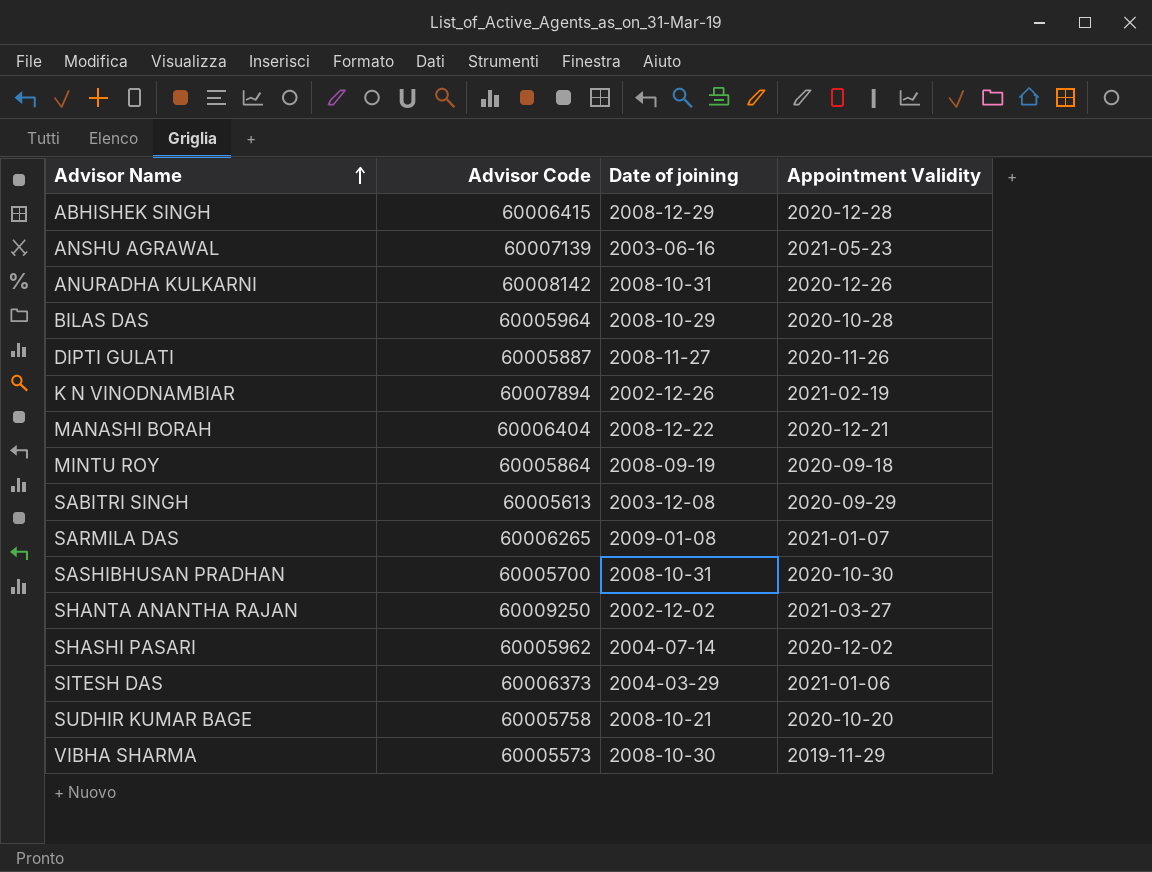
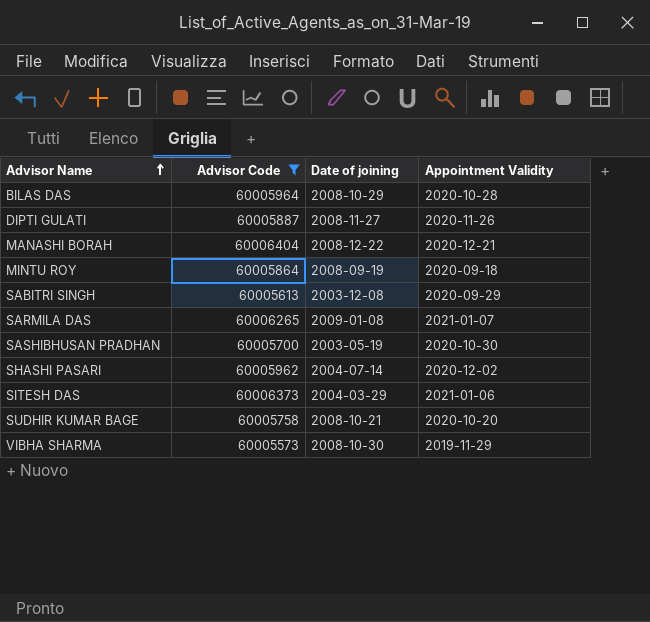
filter: none -> Advisor Code <= 60006404
SASHIBHUSAN PRADHAN | Date of joining: 2008-10-31 -> 2003-05-19

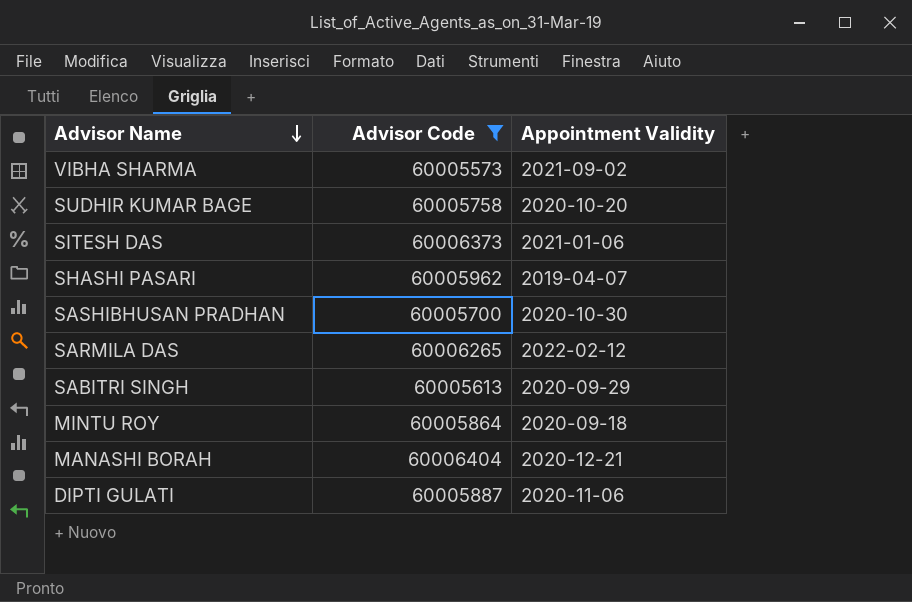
row order: Advisor Name ascending -> Advisor Name descending
column Date of joining | position: 3 -> none
row BILAS DAS: 60005964 | 2008-10-29 | 2020-10-28 -> none
VIBHA SHARMA | Appointment Validity: 2019-11-29 -> 2021-09-02
SHASHI PASARI | Appointment Validity: 2020-12-02 -> 2019-04-07
SARMILA DAS | Appointment Validity: 2021-01-07 -> 2022-02-12
DIPTI GULATI | Appointment Validity: 2020-11-26 -> 2020-11-06

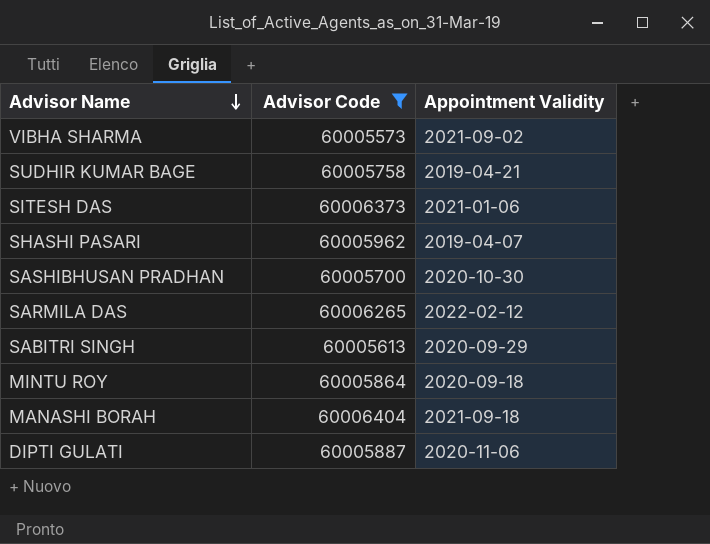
SUDHIR KUMAR BAGE | Appointment Validity: 2020-10-20 -> 2019-04-21
MANASHI BORAH | Appointment Validity: 2020-12-21 -> 2021-09-18

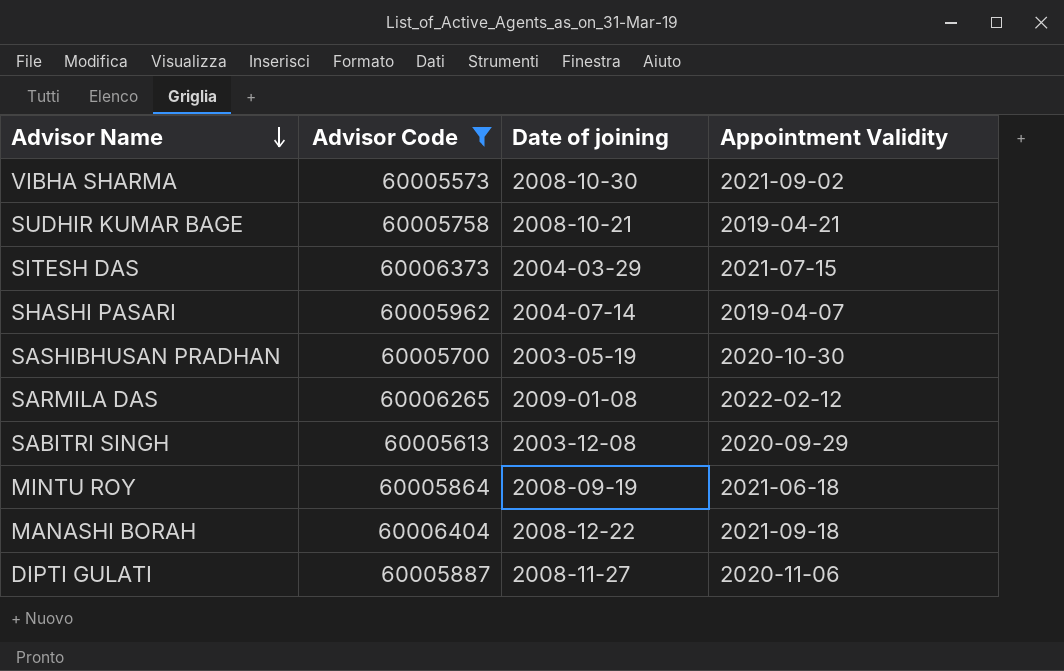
column Date of joining | position: none -> 3
SITESH DAS | Appointment Validity: 2021-01-06 -> 2021-07-15
MINTU ROY | Appointment Validity: 2020-09-18 -> 2021-06-18

